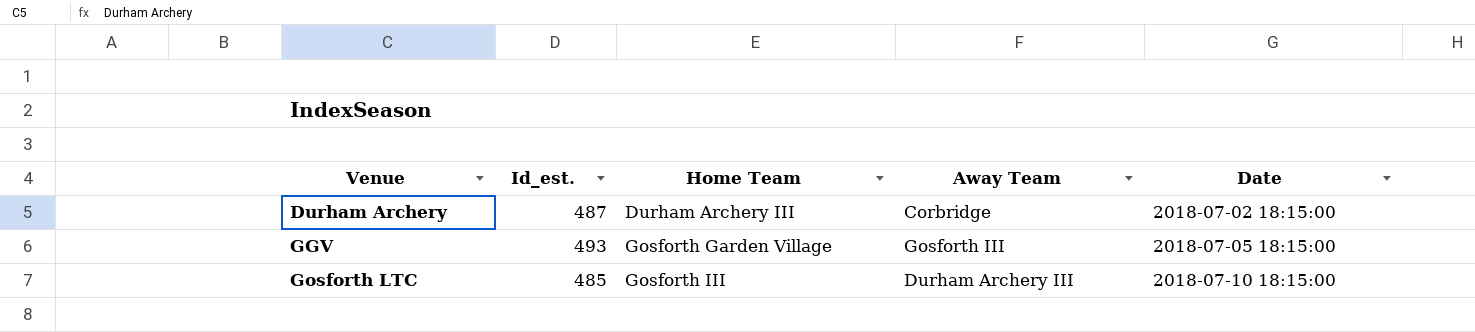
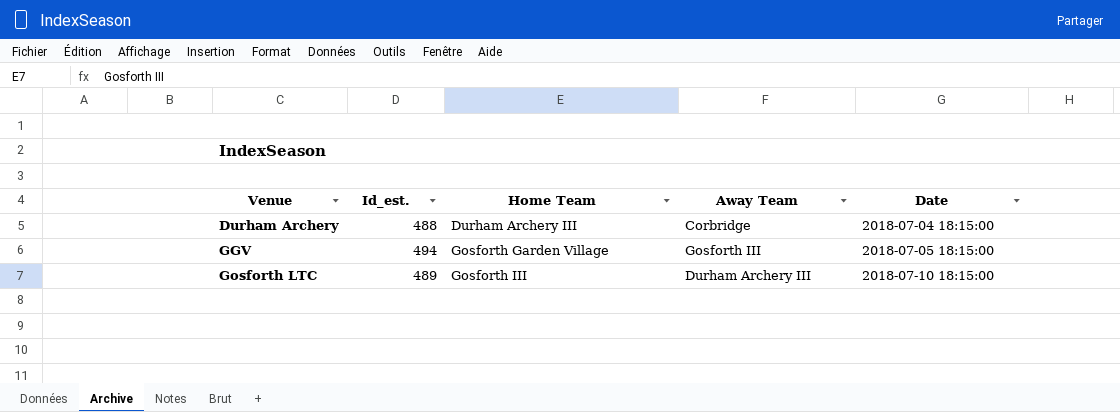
Durham Archery | Id_est.: 487 -> 488
Durham Archery | Date: 2018-07-02 18:15:00 -> 2018-07-04 18:15:00
GGV | Id_est.: 493 -> 494
Gosforth LTC | Id_est.: 485 -> 489

